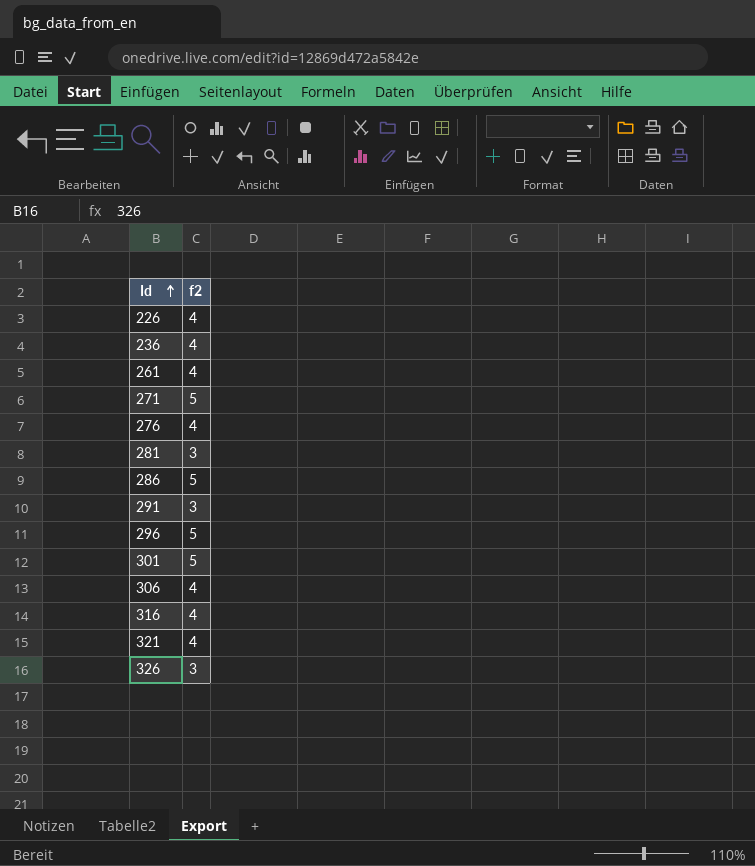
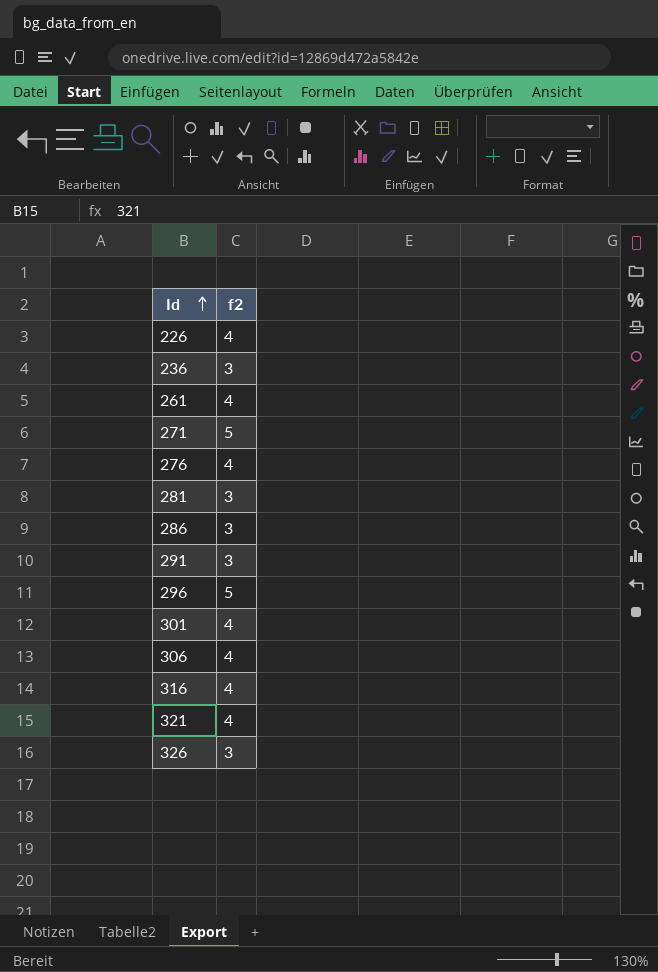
236 | f2: 4 -> 3
286 | f2: 5 -> 3
301 | f2: 5 -> 4

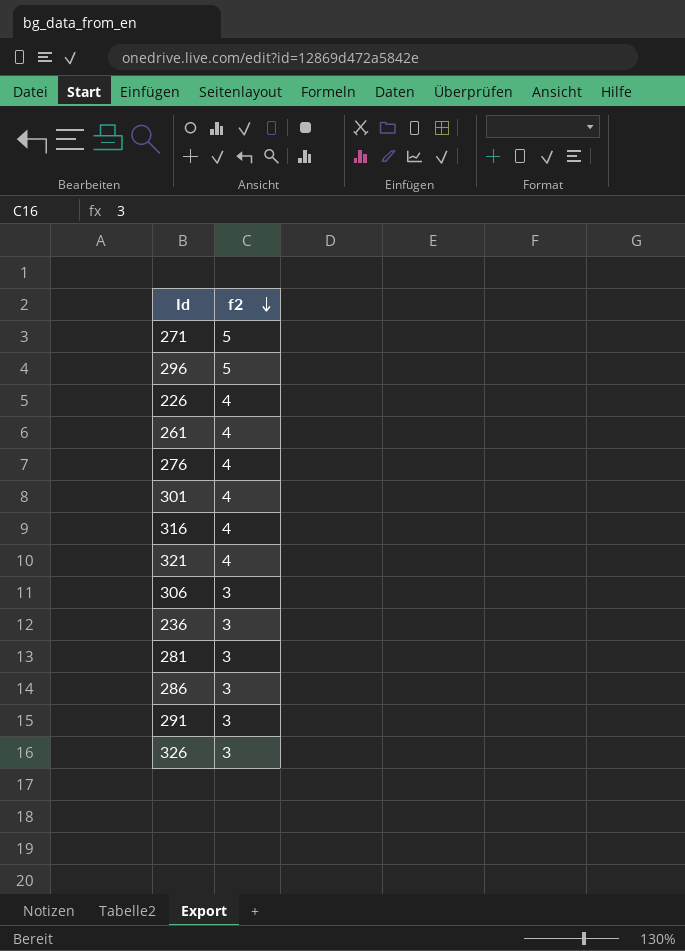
row order: Id ascending -> f2 descending
306 | f2: 4 -> 3

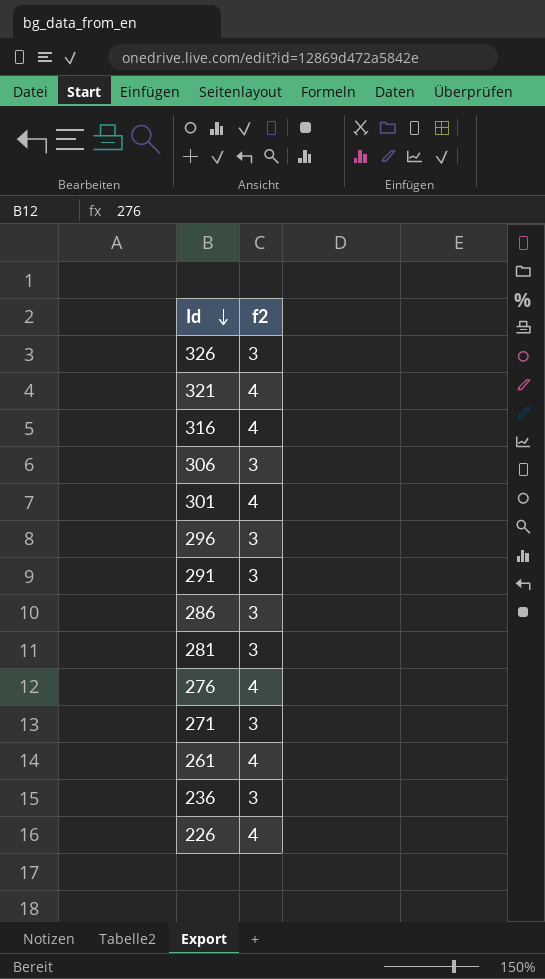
row order: f2 descending -> Id descending
296 | f2: 5 -> 3
271 | f2: 5 -> 3

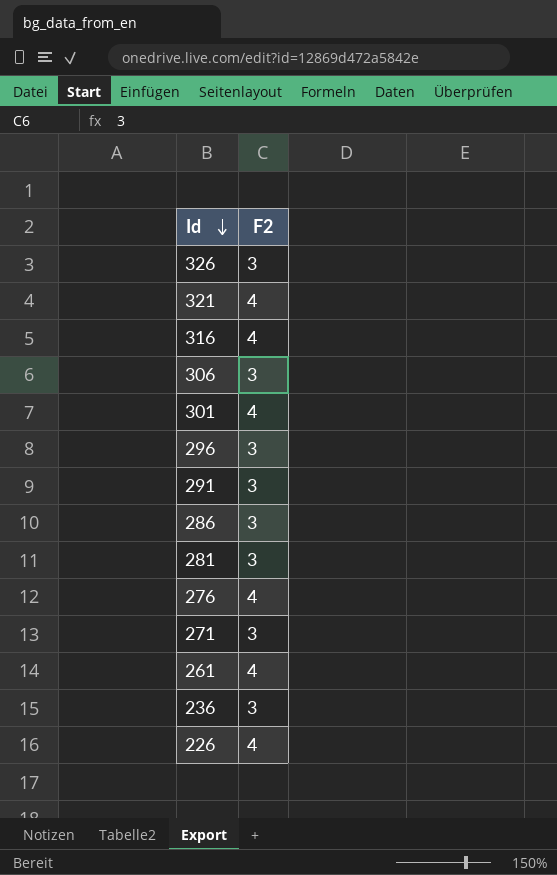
column name: f2 -> F2

